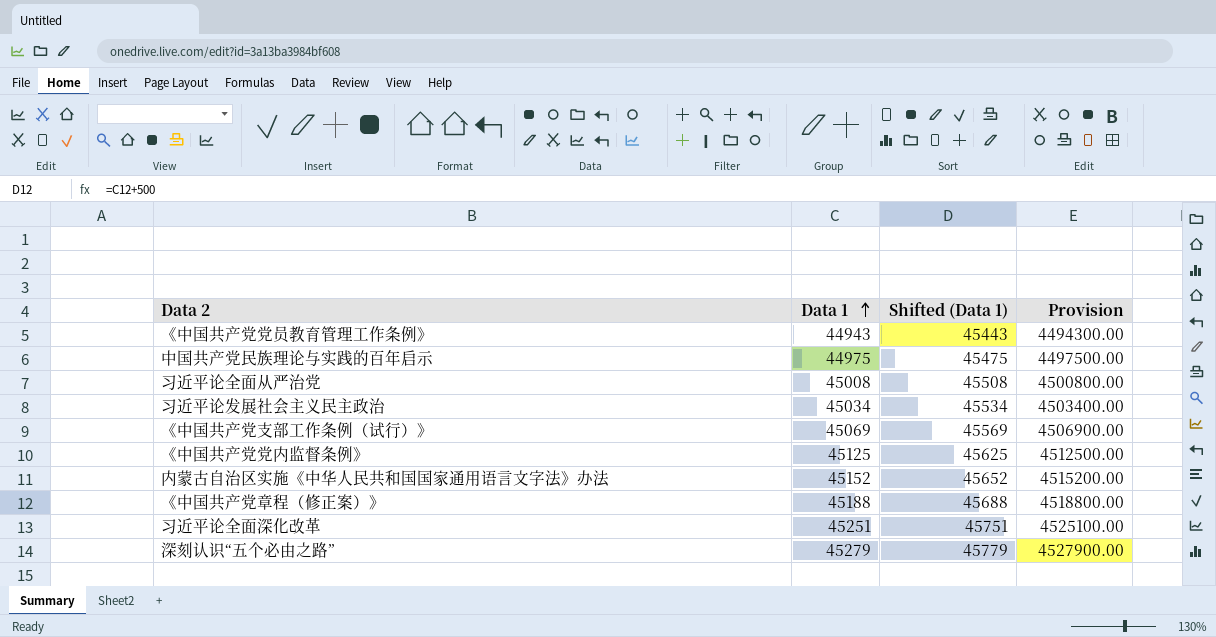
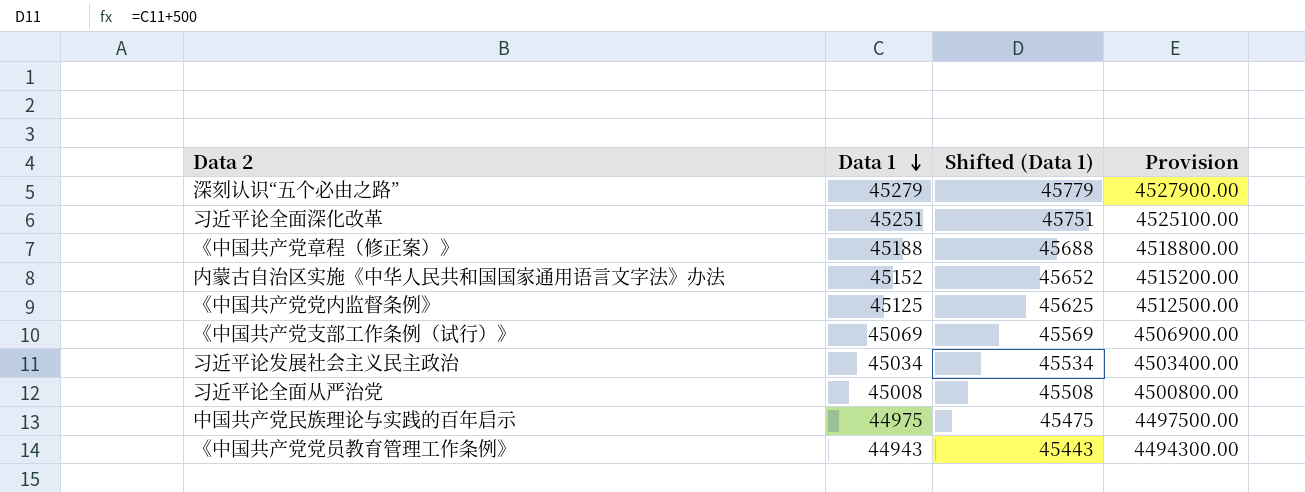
row order: Data 1 ascending -> Data 1 descending

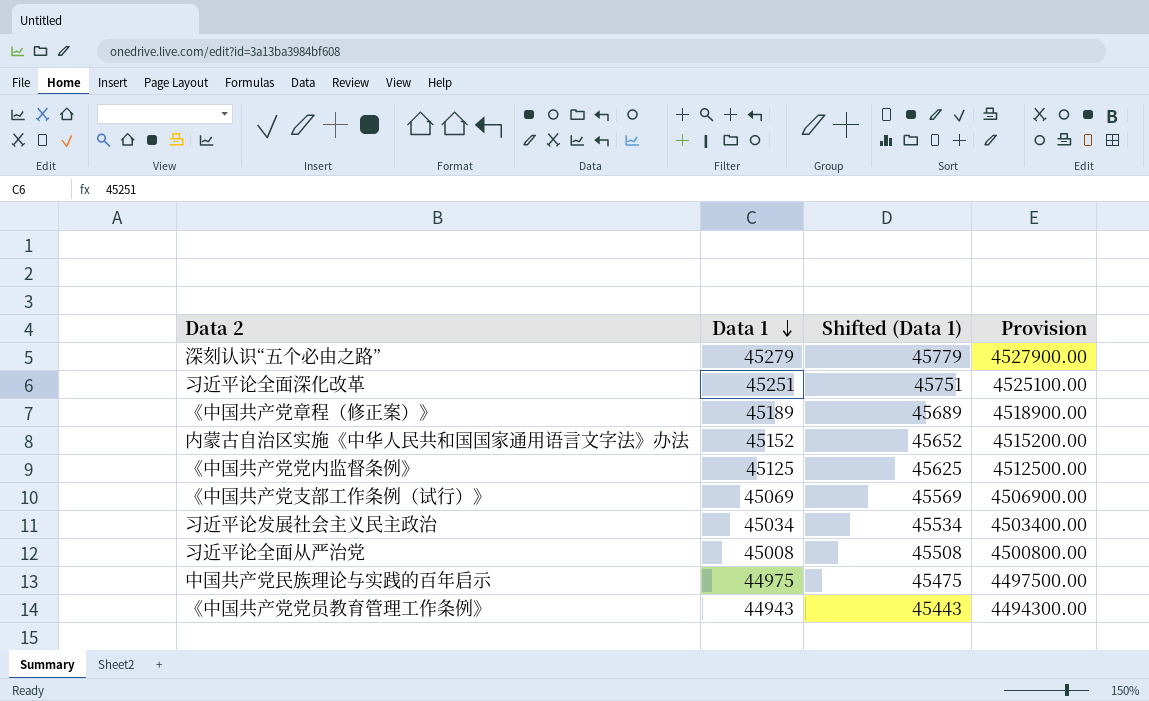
《中国共产党章程（修正案）》 | Data 1: 45188 -> 45189
《中国共产党章程（修正案）》 | Shifted (Data 1): 45688 -> 45689
《中国共产党章程（修正案）》 | Provision: 4518800.00 -> 4518900.00

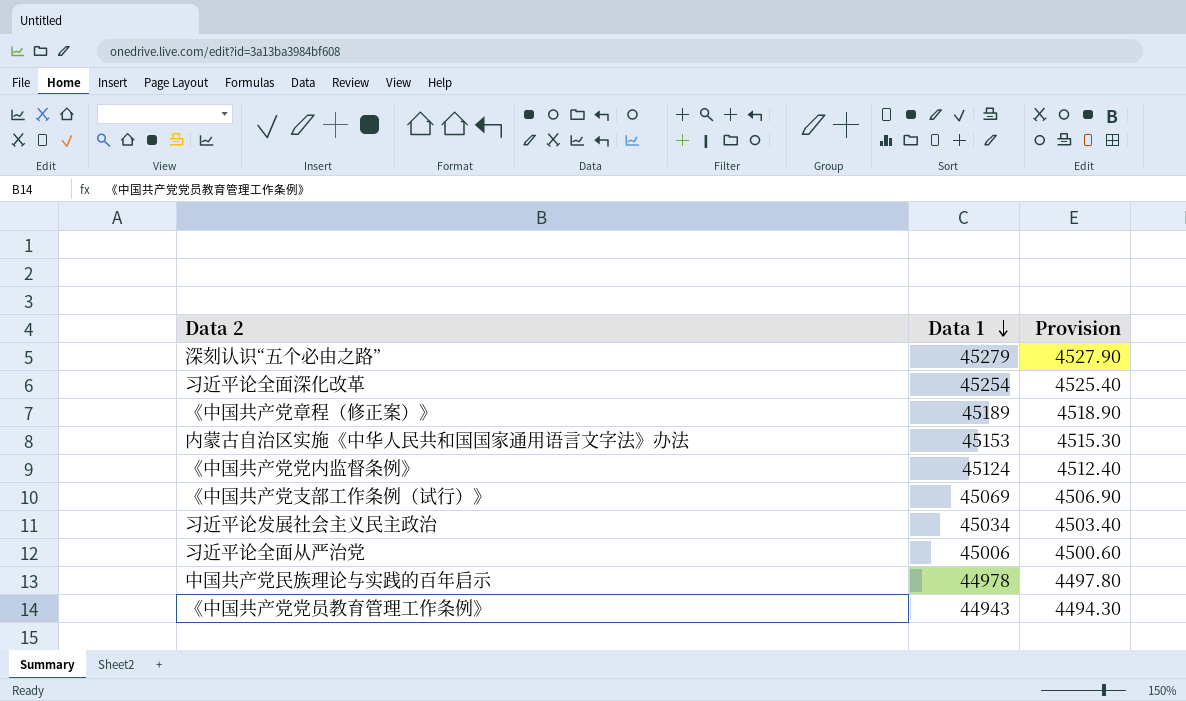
column Shifted (Data 1) | formula: [Data 1] + 500 -> none
column Provision | formula: [Data 1] * 100 -> [Data 1] * 0.1
习近平论全面深化改革 | Data 1: 45251 -> 45254
内蒙古自治区实施《中华人民共和国国家通用语言文字法》办法 | Data 1: 45152 -> 45153
《中国共产党党内监督条例》 | Data 1: 45125 -> 45124
习近平论全面从严治党 | Data 1: 45008 -> 45006
中国共产党民族理论与实践的百年启示 | Data 1: 44975 -> 44978

